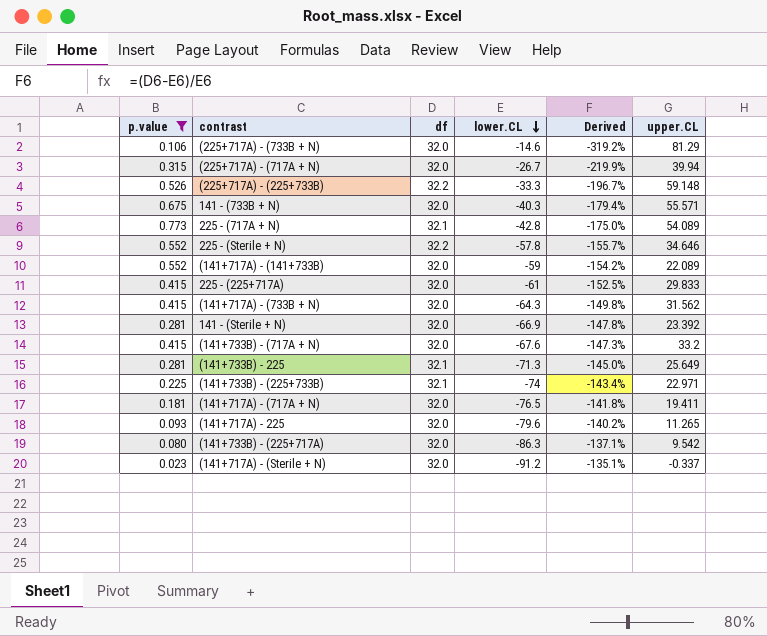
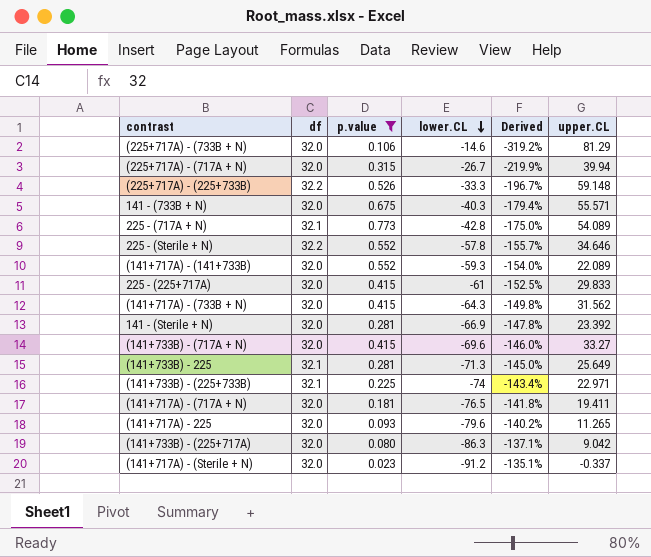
column p.value | position: 1 -> 3
(141+717A) - (141+733B) | lower.CL: -59 -> -59.3
(141+717A) - (141+733B) | Derived: -154.2% -> -154.0%
(141+733B) - (717A + N) | lower.CL: -67.6 -> -69.6
(141+733B) - (717A + N) | Derived: -147.3% -> -146.0%
(141+733B) - (717A + N) | upper.CL: 33.2 -> 33.27
(141+733B) - (225+717A) | upper.CL: 9.542 -> 9.042

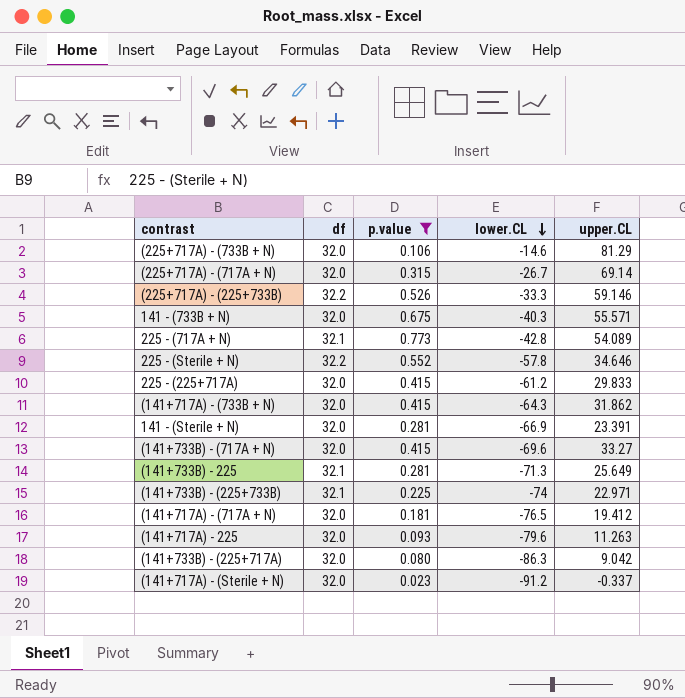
column Derived | formula: ([df] - [lower.CL]) / [lower.CL] -> none
row (141+717A) - (141+733B): 32.0 | 0.552 | -59.3 | -154.0% | 22.089 -> none
(225+717A) - (717A + N) | upper.CL: 39.94 -> 69.14
(225+717A) - (225+733B) | upper.CL: 59.148 -> 59.146
225 - (225+717A) | lower.CL: -61 -> -61.2
(141+717A) - (733B + N) | upper.CL: 31.562 -> 31.862
141 - (Sterile + N) | upper.CL: 23.392 -> 23.391
(141+717A) - (717A + N) | upper.CL: 19.411 -> 19.412
(141+717A) - 225 | upper.CL: 11.265 -> 11.263

